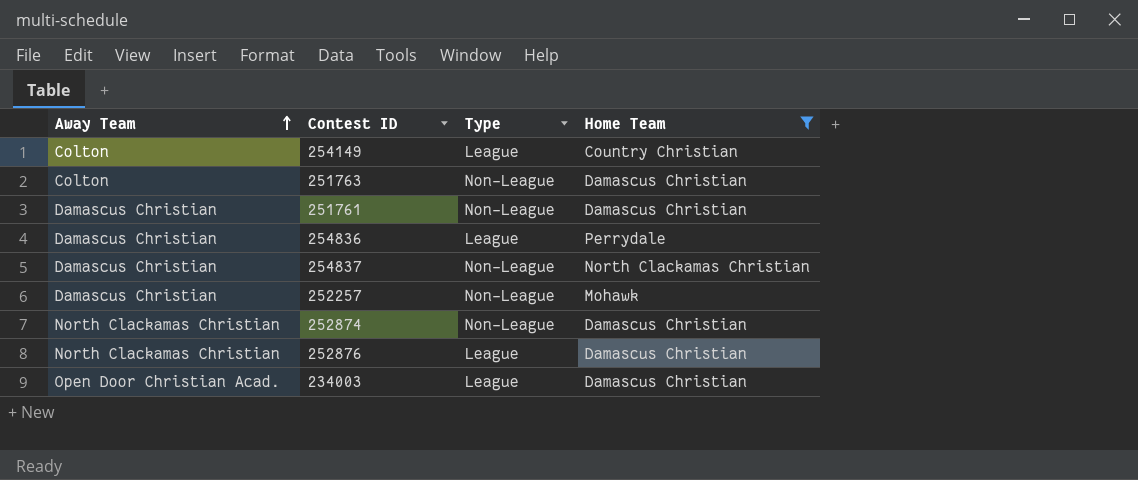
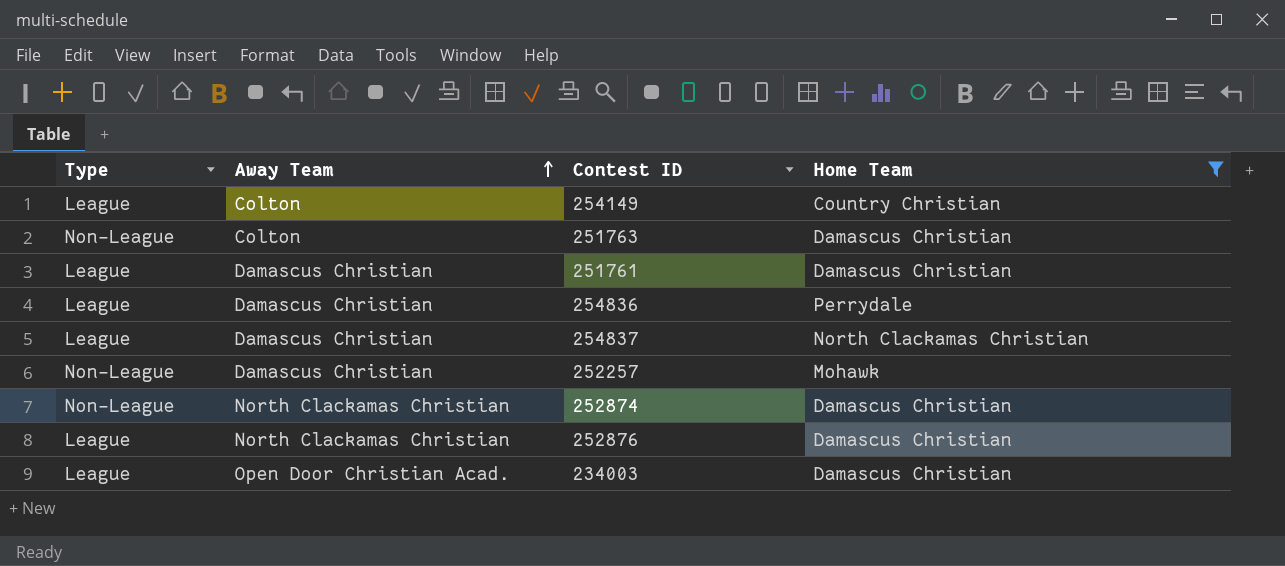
column Type | position: 3 -> 1
251761 | Type: Non-League -> League
254837 | Type: Non-League -> League

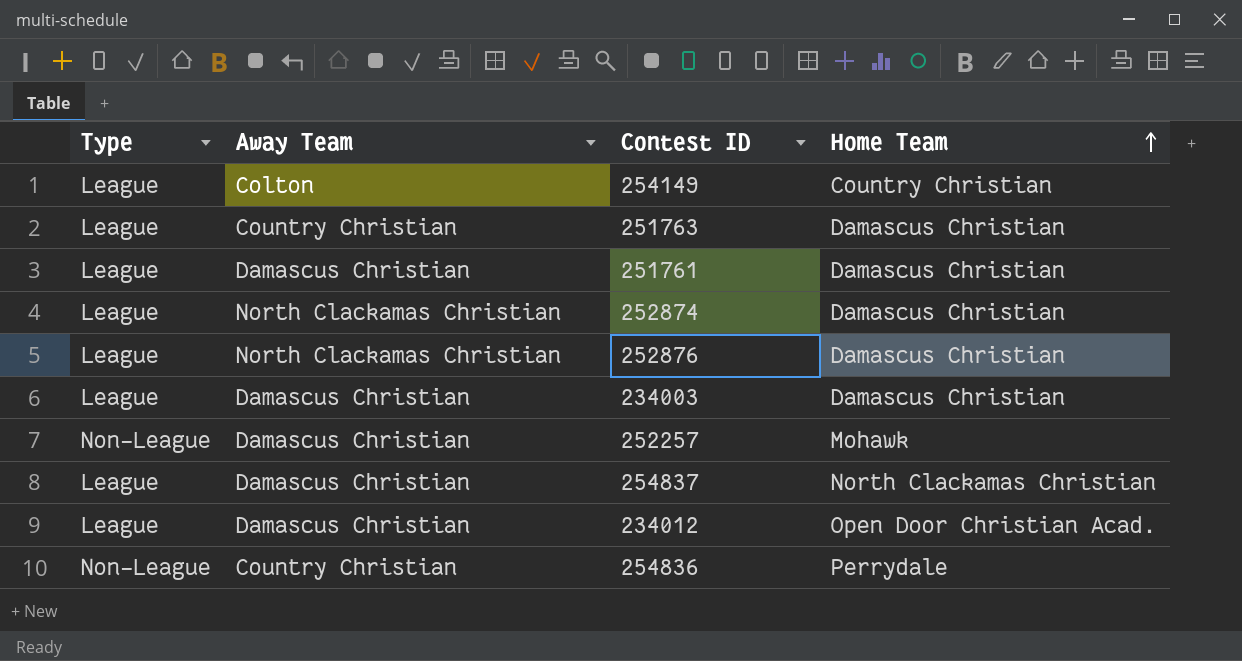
filter: Home Team != Open Door Christian Acad. -> none
row order: Away Team ascending -> Home Team ascending
251763 | Type: Non-League -> League
251763 | Away Team: Colton -> Country Christian
252874 | Type: Non-League -> League
234003 | Away Team: Open Door Christian Acad. -> Damascus Christian
254836 | Type: League -> Non-League
254836 | Away Team: Damascus Christian -> Country Christian

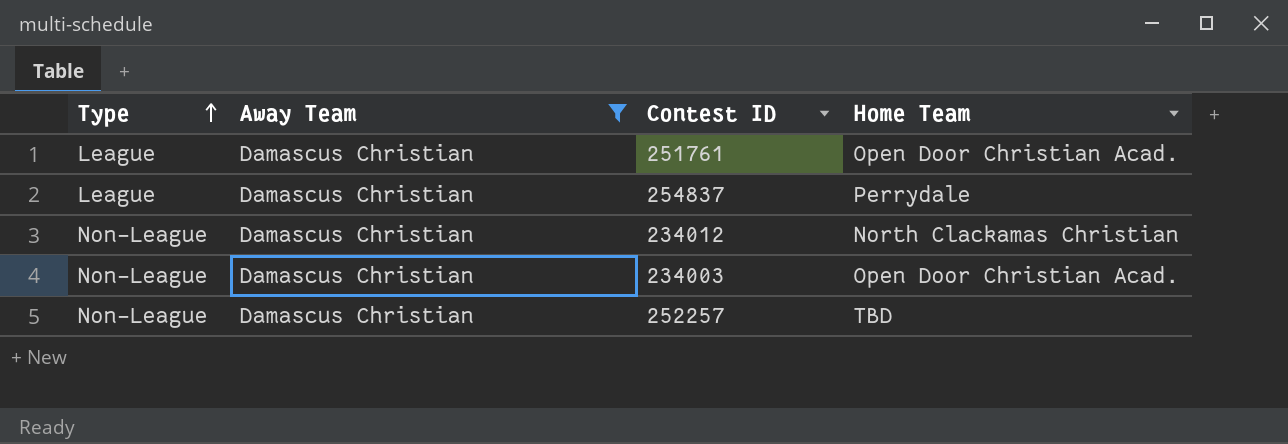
filter: none -> Away Team = Damascus Christian
row order: Home Team ascending -> Type ascending
251761 | Home Team: Damascus Christian -> Open Door Christian Acad.
254837 | Home Team: North Clackamas Christian -> Perrydale
234012 | Type: League -> Non-League
234012 | Home Team: Open Door Christian Acad. -> North Clackamas Christian
234003 | Type: League -> Non-League
234003 | Home Team: Damascus Christian -> Open Door Christian Acad.
252257 | Home Team: Mohawk -> TBD

